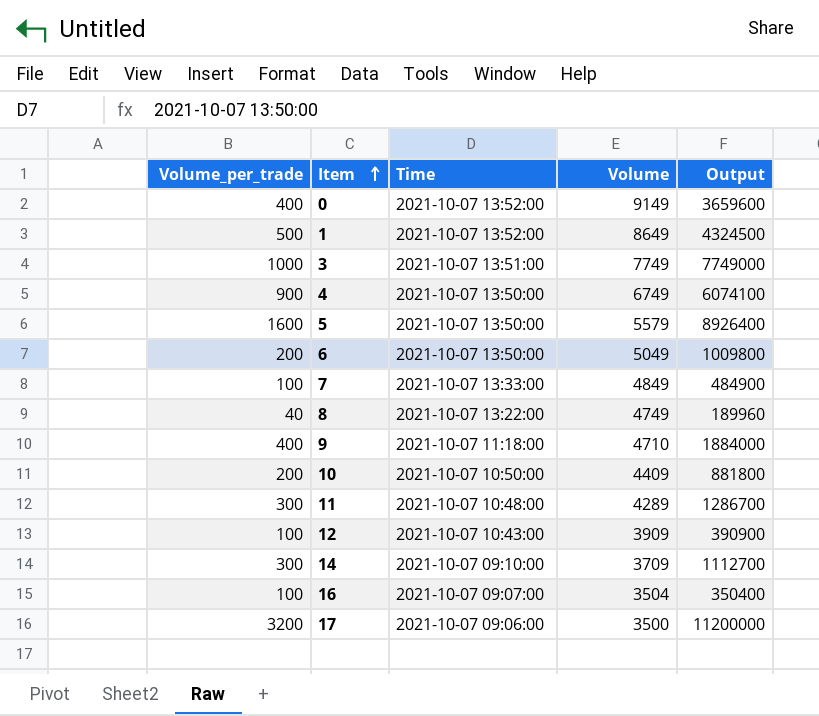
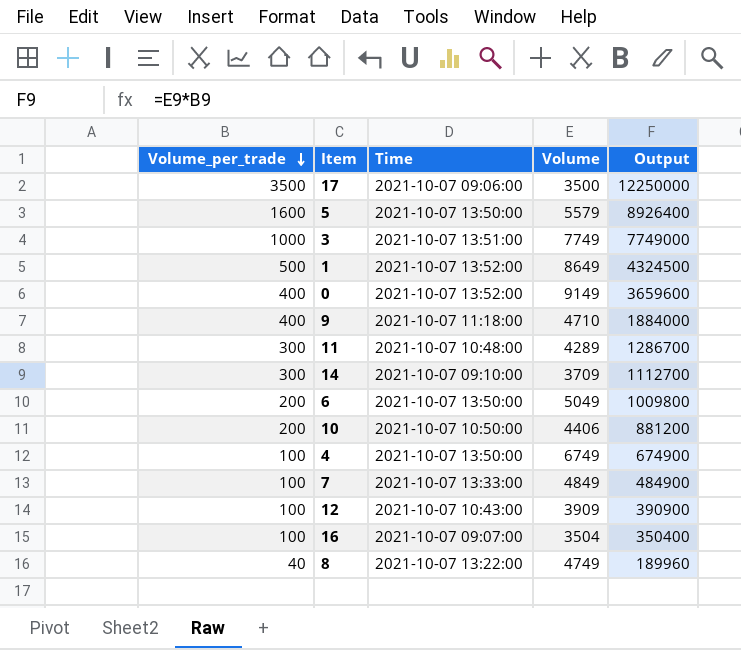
row order: Item ascending -> Volume_per_trade descending
17 | Volume_per_trade: 3200 -> 3500
17 | Output: 11200000 -> 12250000
10 | Volume: 4409 -> 4406
10 | Output: 881800 -> 881200
4 | Volume_per_trade: 900 -> 100
4 | Output: 6074100 -> 674900

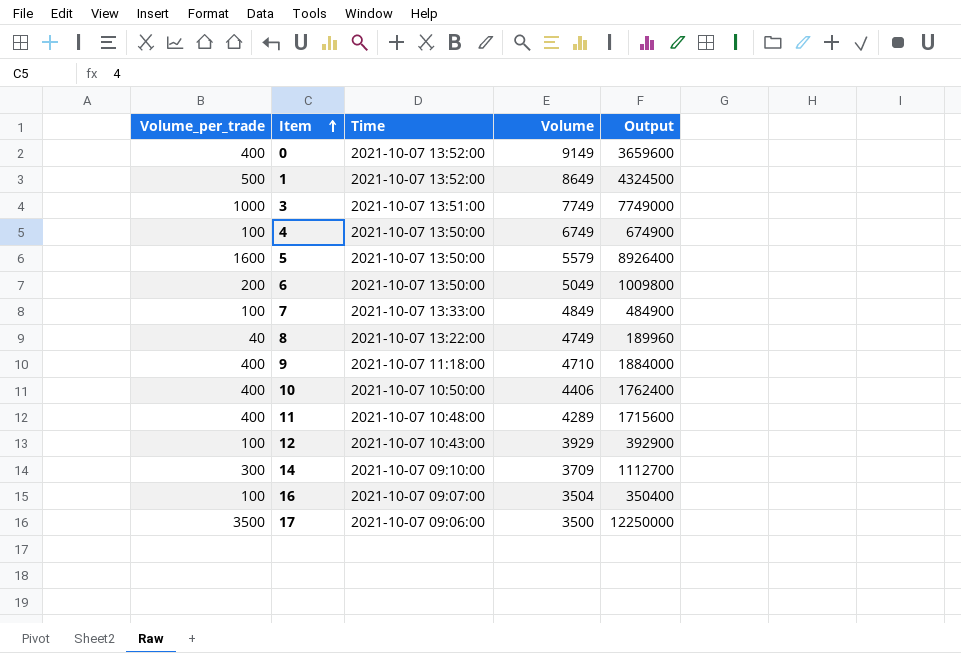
row order: Volume_per_trade descending -> Item ascending
10 | Volume_per_trade: 200 -> 400
10 | Output: 881200 -> 1762400
11 | Volume_per_trade: 300 -> 400
11 | Output: 1286700 -> 1715600
12 | Volume: 3909 -> 3929
12 | Output: 390900 -> 392900

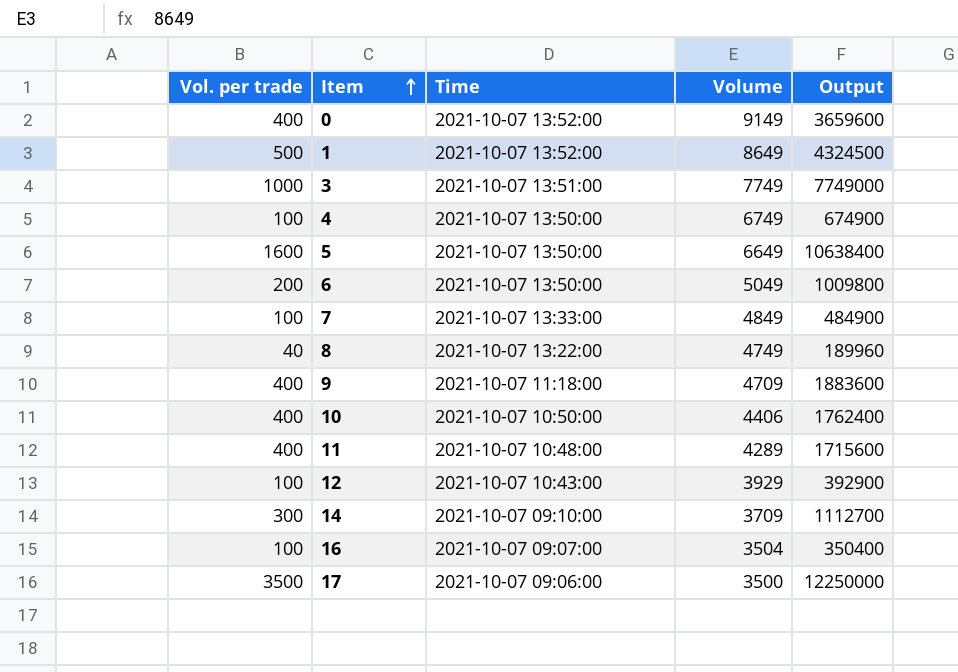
column name: Volume_per_trade -> Vol. per trade
5 | Volume: 5579 -> 6649
5 | Output: 8926400 -> 10638400
9 | Volume: 4710 -> 4709
9 | Output: 1884000 -> 1883600

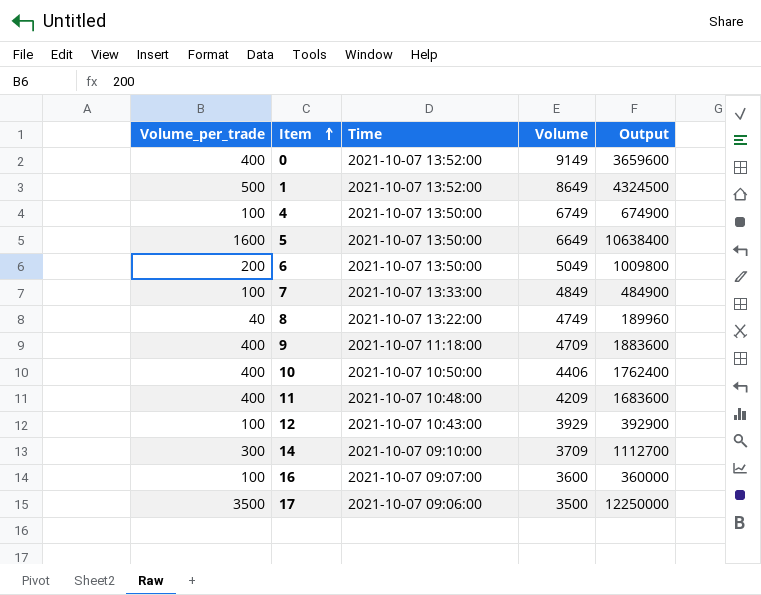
column name: Vol. per trade -> Volume_per_trade
row 3: 1000 | 2021-10-07 13:51:00 | 7749 | 7749000 -> none
11 | Volume: 4289 -> 4209
11 | Output: 1715600 -> 1683600
16 | Volume: 3504 -> 3600
16 | Output: 350400 -> 360000

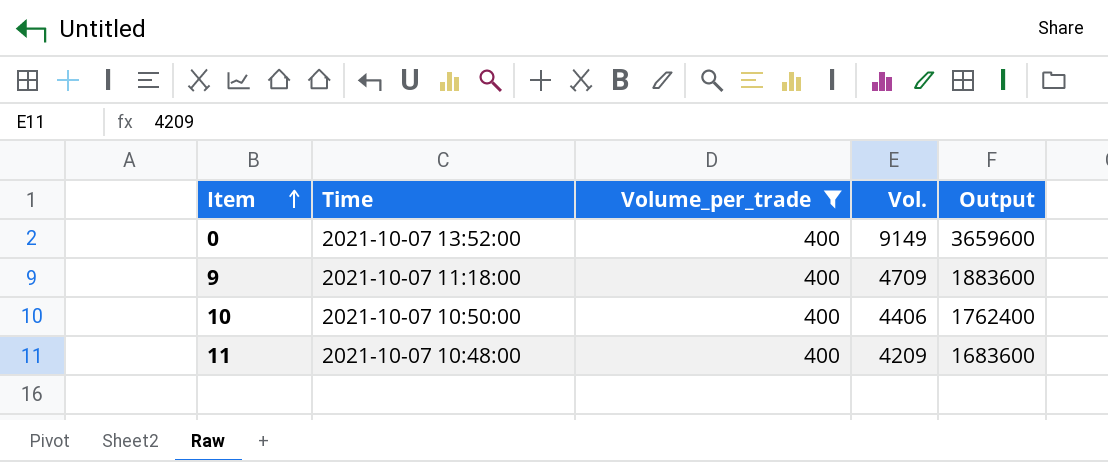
filter: none -> Volume_per_trade = 400
column Volume_per_trade | position: 1 -> 3
column name: Volume -> Vol.

